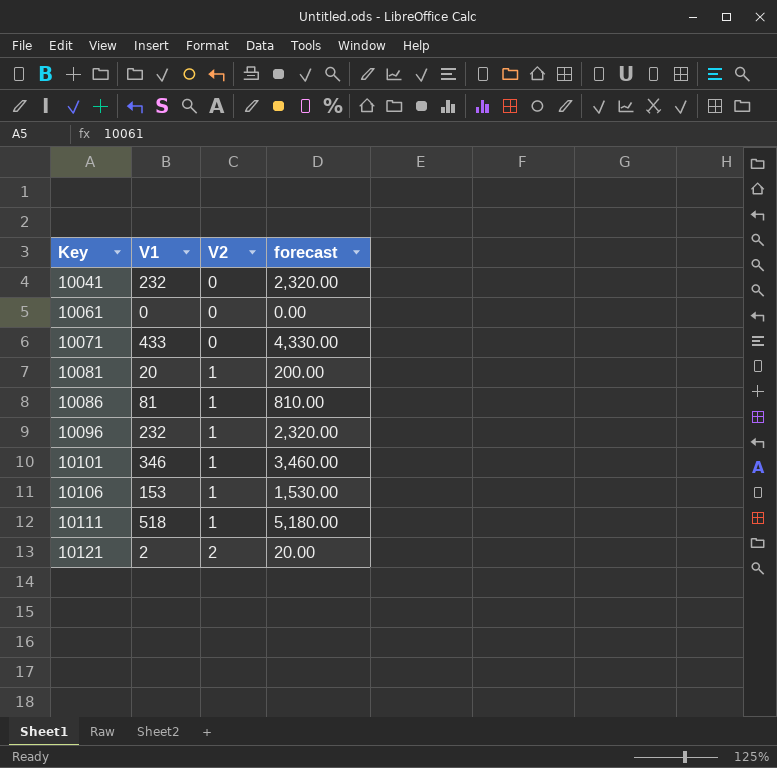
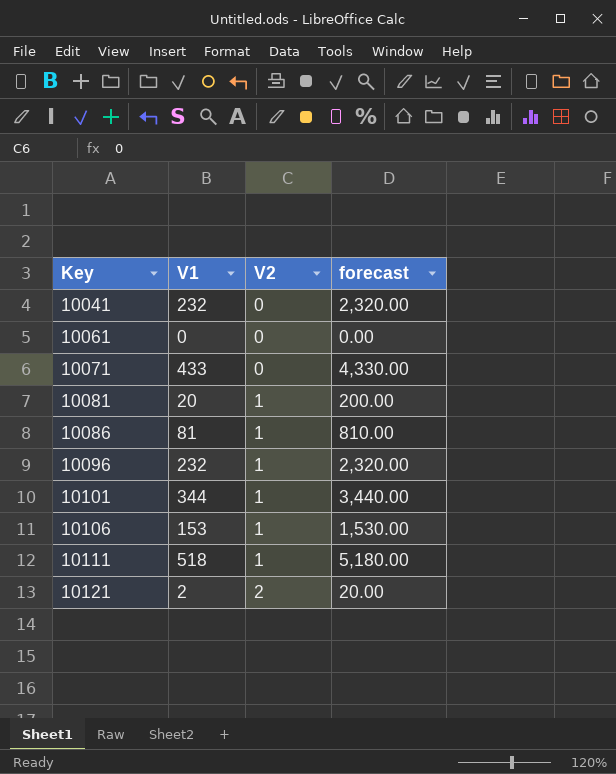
10101 | V1: 346 -> 344
10101 | forecast: 3,460.00 -> 3,440.00

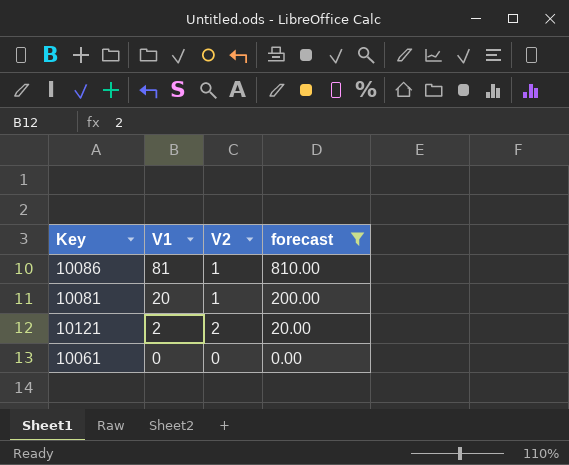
filter: none -> forecast <= 810.00
row order: Key ascending -> V1 descending

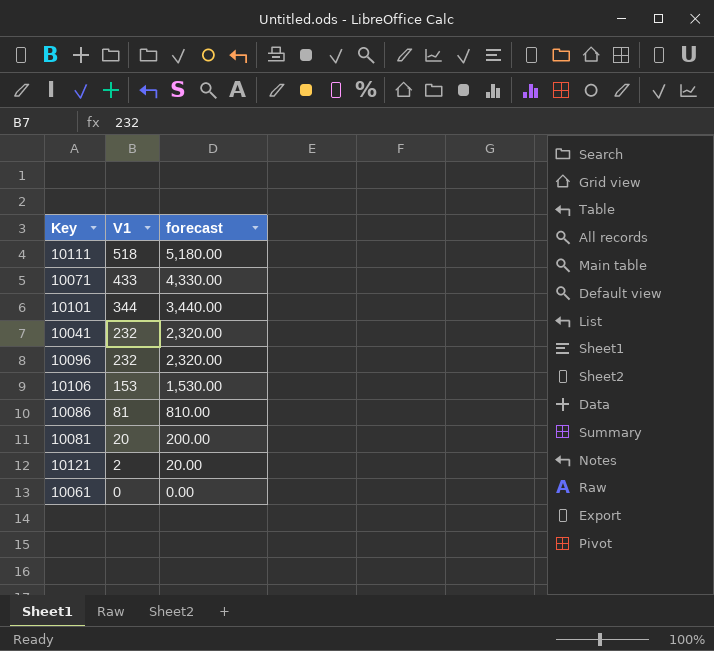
filter: forecast <= 810.00 -> none
column V2 | position: 3 -> none

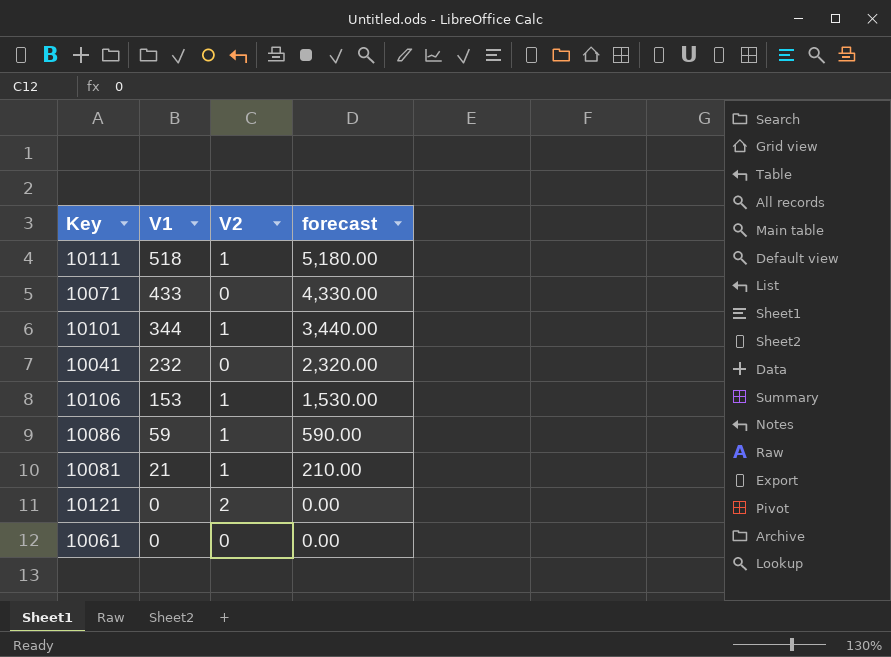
column V2 | position: none -> 3
row 10096: 232 | 2,320.00 -> none
10086 | V1: 81 -> 59
10086 | forecast: 810.00 -> 590.00
10081 | V1: 20 -> 21
10081 | forecast: 200.00 -> 210.00
10121 | V1: 2 -> 0
10121 | forecast: 20.00 -> 0.00

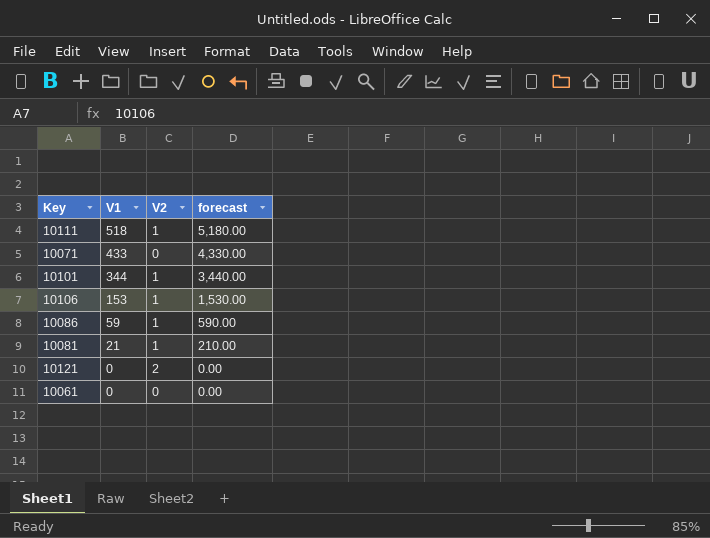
row 10041: 232 | 0 | 2,320.00 -> none

